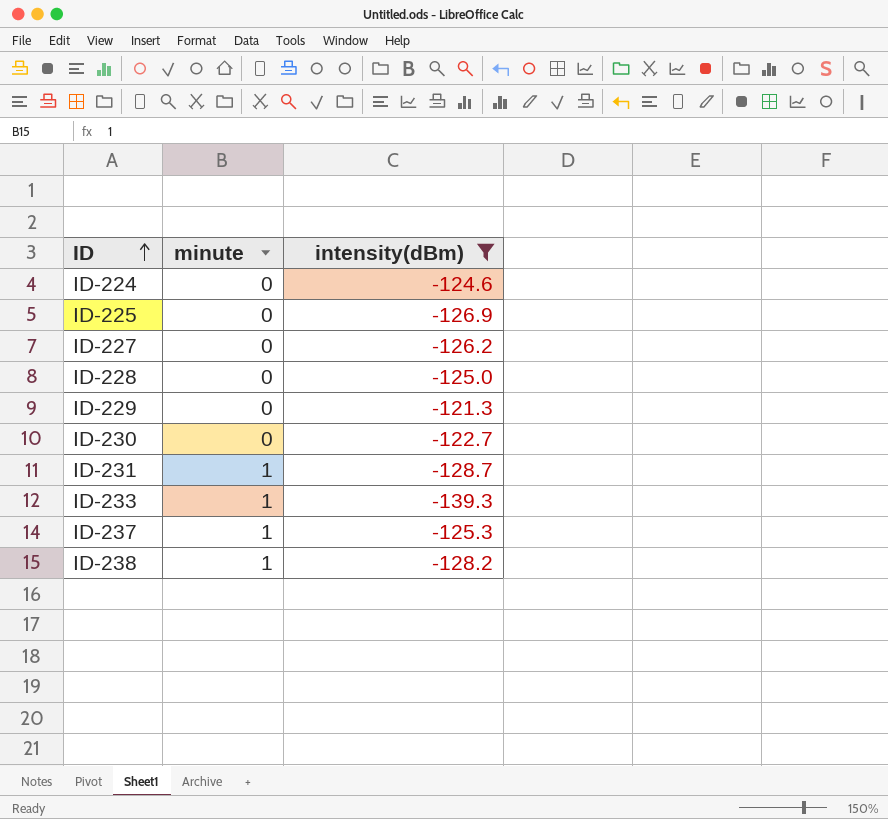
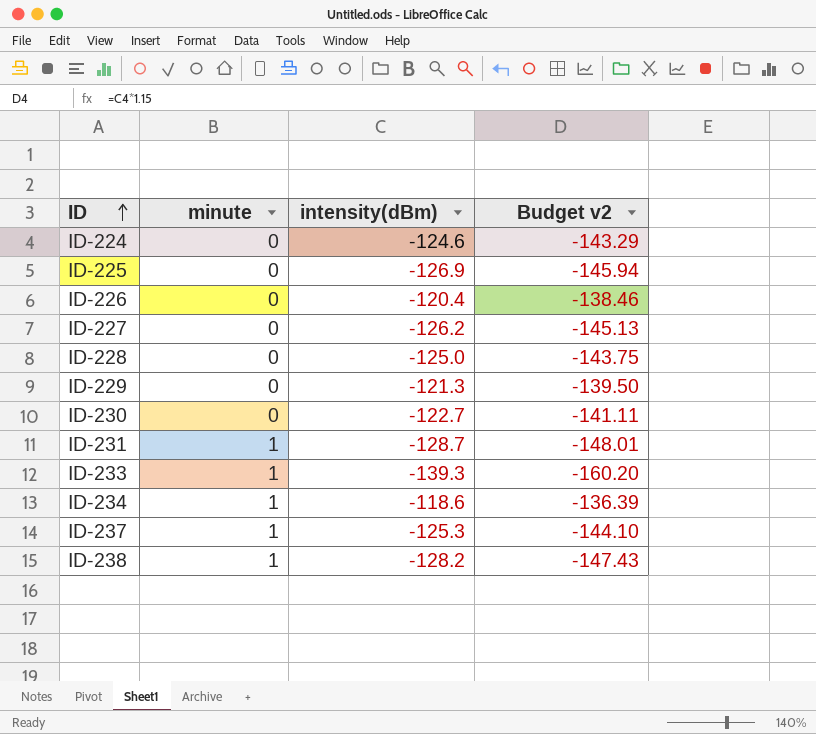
filter: intensity(dBm) <= -121.3 -> none
column Budget v2 | formula: none -> [intensity(dBm)] * 1.15

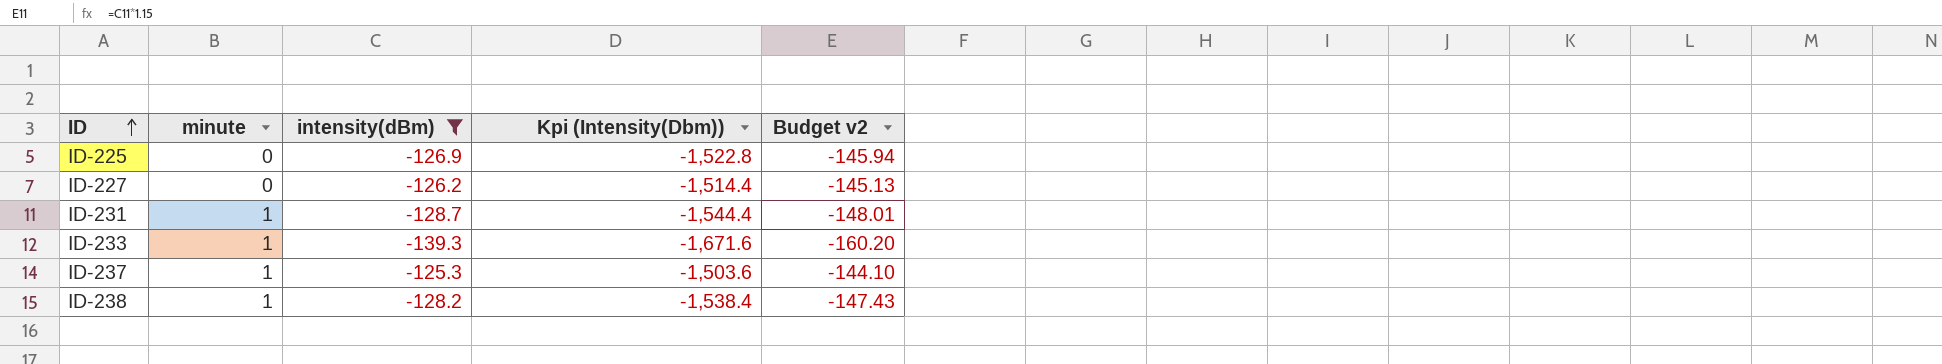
filter: none -> intensity(dBm) <= -125.3
column Kpi (Intensity(Dbm)) | formula: none -> [intensity(dBm)] * 12

